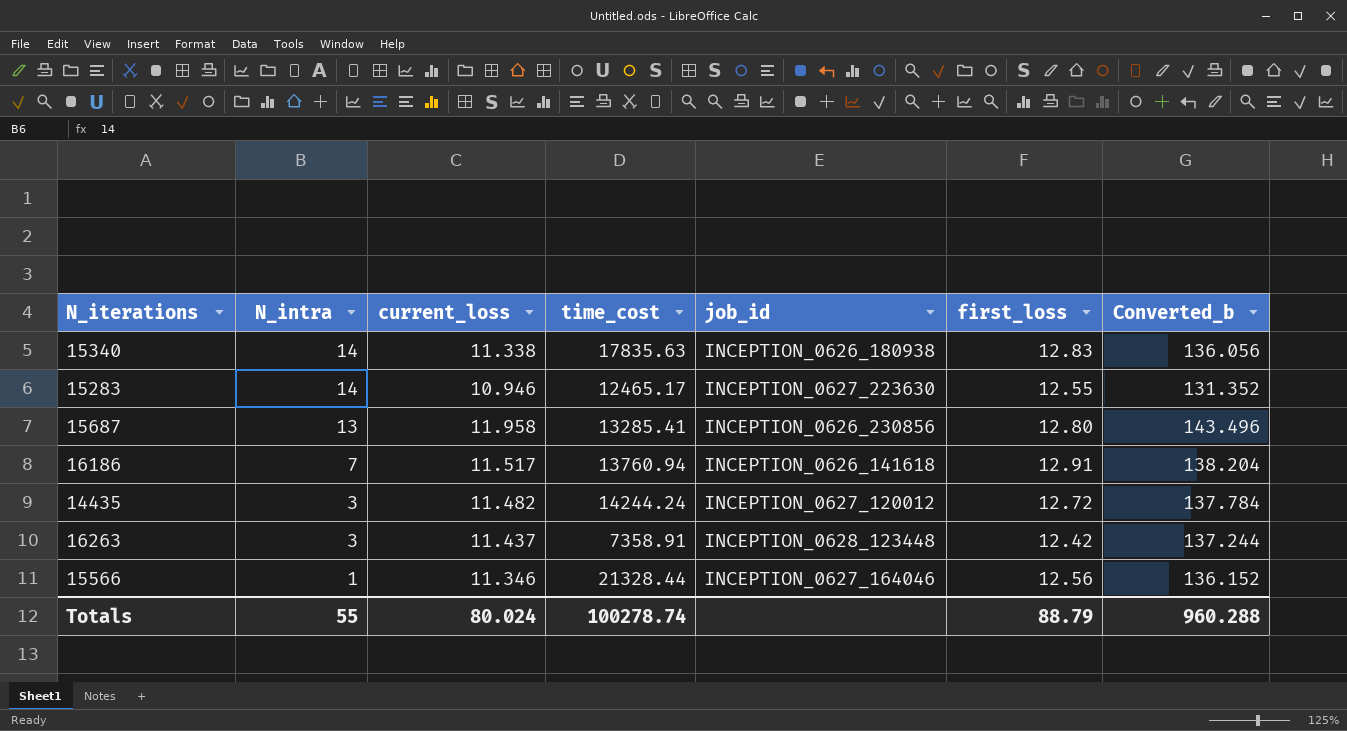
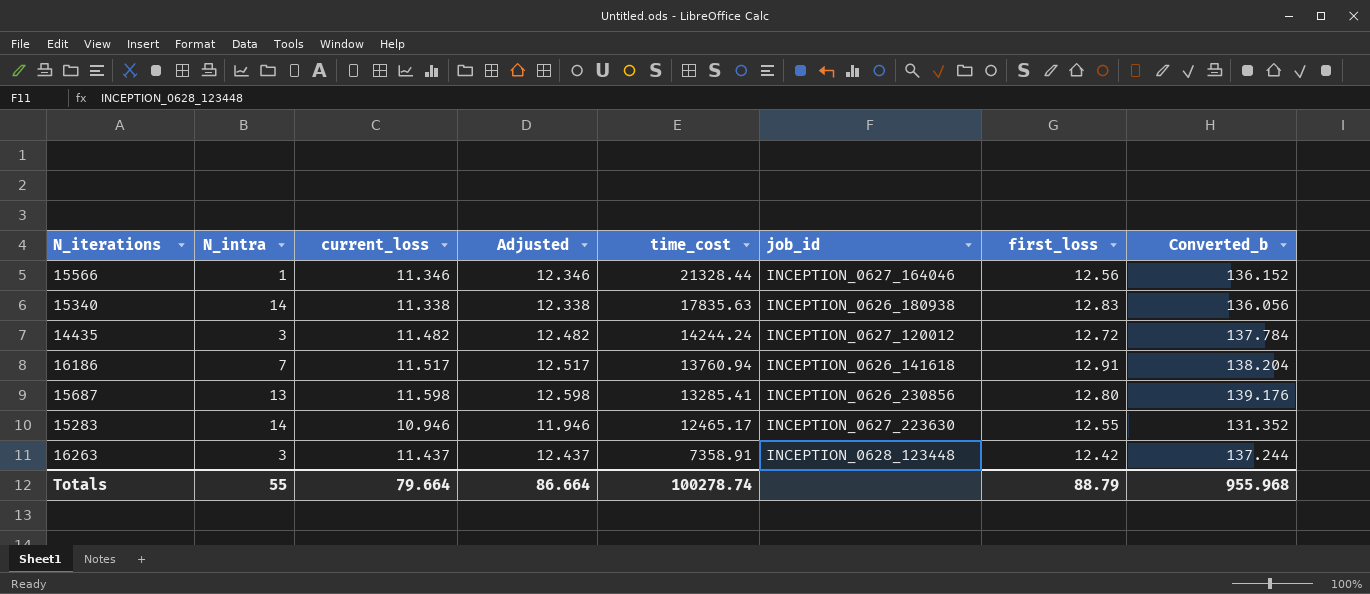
row order: N_intra descending -> time_cost descending
column Adjusted | formula: none -> [current_loss] + 1
15687 | current_loss: 11.958 -> 11.598
15687 | Converted_b: 143.496 -> 139.176
Totals | current_loss: 80.024 -> 79.664
Totals | Converted_b: 960.288 -> 955.968

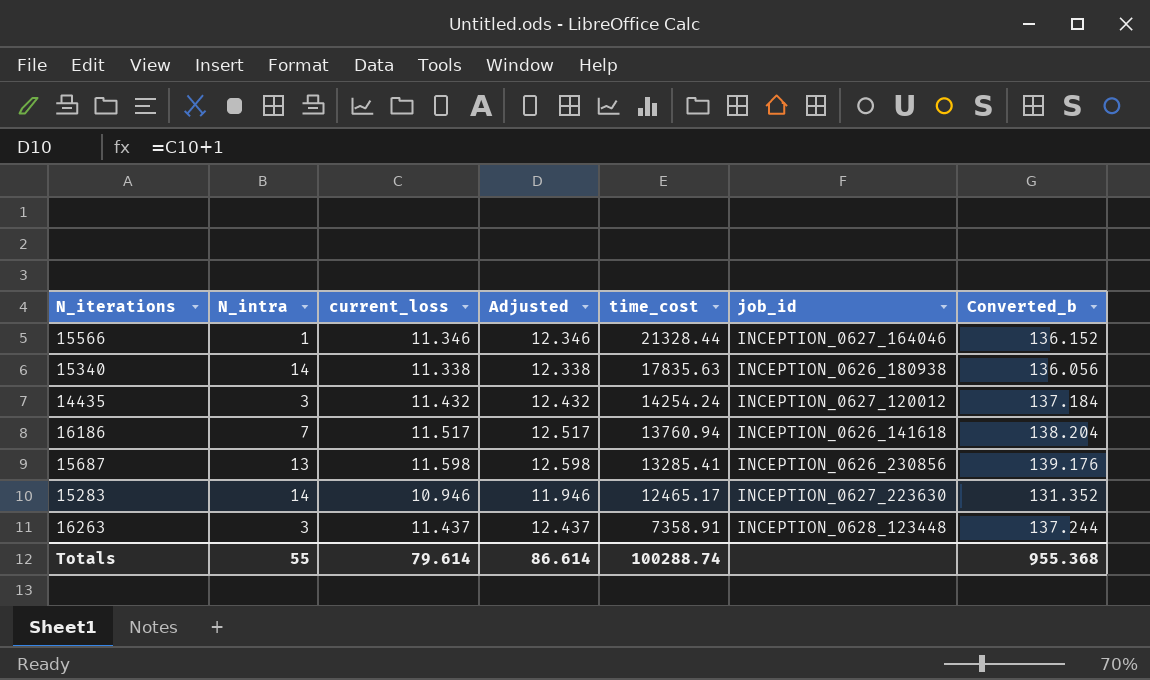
column first_loss | position: 7 -> none
14435 | current_loss: 11.482 -> 11.432
14435 | Adjusted: 12.482 -> 12.432
14435 | time_cost: 14244.24 -> 14254.24
14435 | Converted_b: 137.784 -> 137.184
Totals | current_loss: 79.664 -> 79.614
Totals | Adjusted: 86.664 -> 86.614
Totals | time_cost: 100278.74 -> 100288.74
Totals | Converted_b: 955.968 -> 955.368

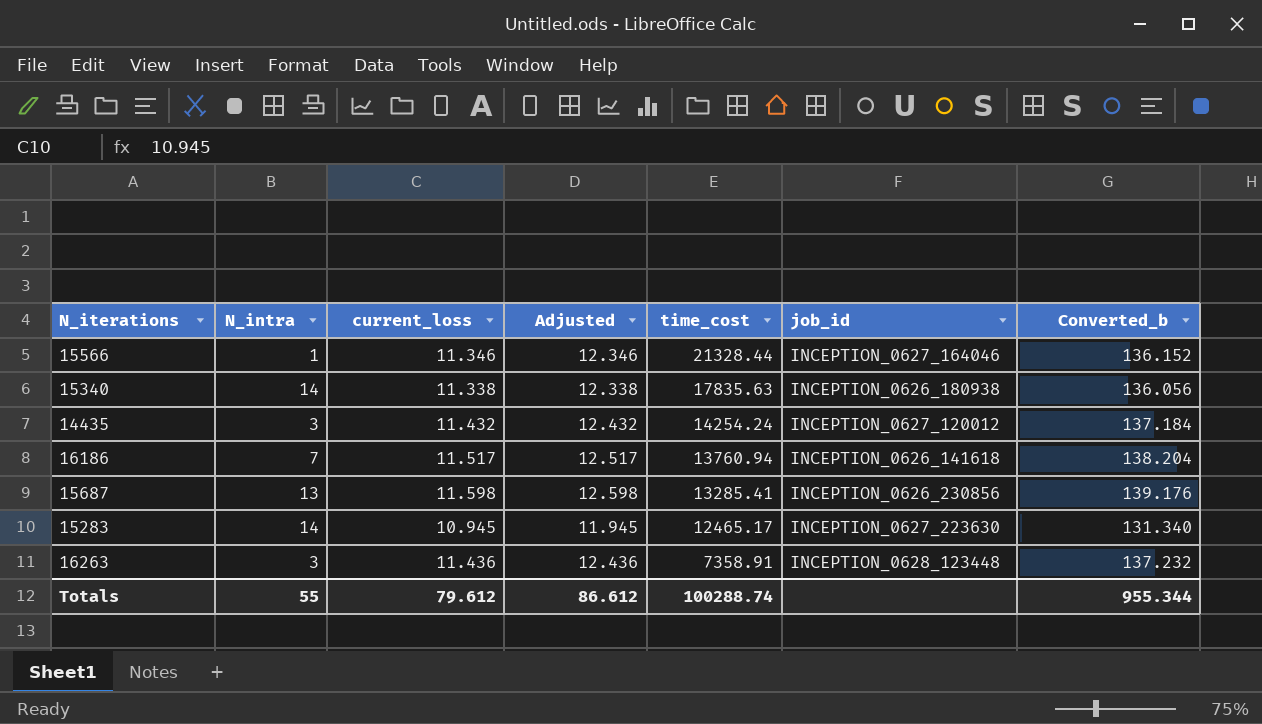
15283 | current_loss: 10.946 -> 10.945
15283 | Adjusted: 11.946 -> 11.945
15283 | Converted_b: 131.352 -> 131.340
16263 | current_loss: 11.437 -> 11.436
16263 | Adjusted: 12.437 -> 12.436
16263 | Converted_b: 137.244 -> 137.232
Totals | current_loss: 79.614 -> 79.612
Totals | Adjusted: 86.614 -> 86.612
Totals | Converted_b: 955.368 -> 955.344

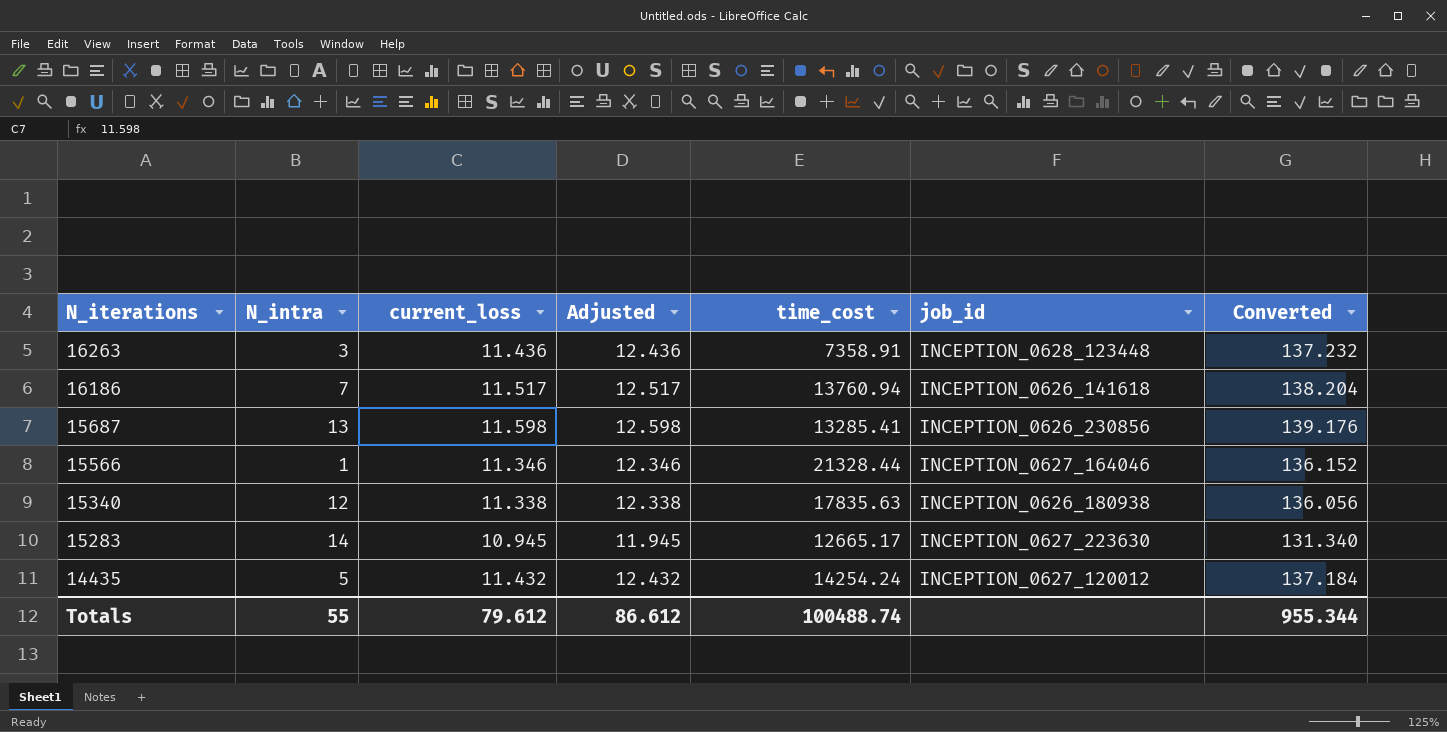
row order: time_cost descending -> N_iterations descending
column name: Converted_b -> Converted
15340 | N_intra: 14 -> 12
15283 | time_cost: 12465.17 -> 12665.17
14435 | N_intra: 3 -> 5
Totals | time_cost: 100288.74 -> 100488.74

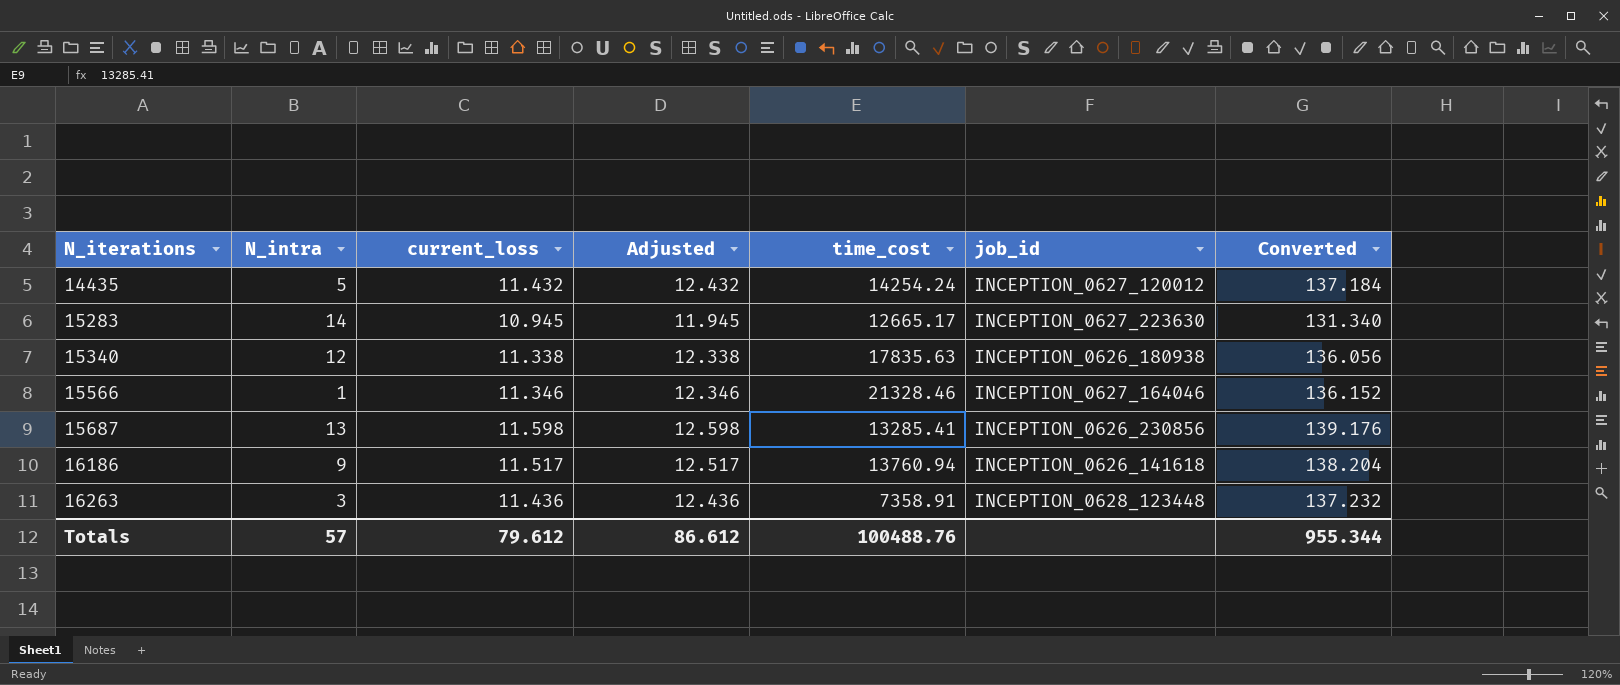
row order: N_iterations descending -> N_iterations ascending
15566 | time_cost: 21328.44 -> 21328.46
16186 | N_intra: 7 -> 9
Totals | N_intra: 55 -> 57
Totals | time_cost: 100488.74 -> 100488.76

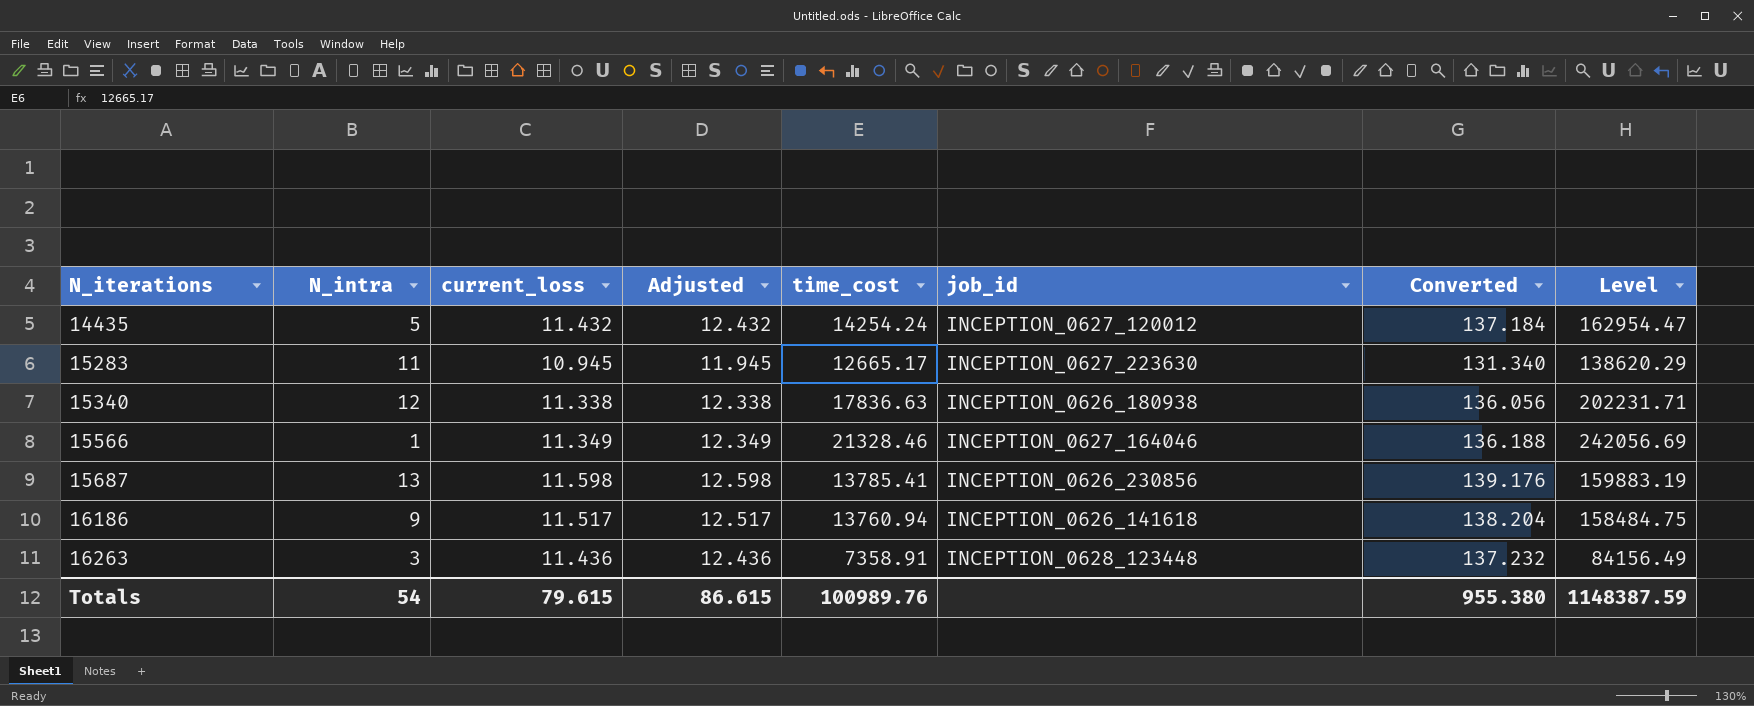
column Level | formula: none -> [current_loss] * [time_cost]
15283 | N_intra: 14 -> 11
15340 | time_cost: 17835.63 -> 17836.63
15566 | current_loss: 11.346 -> 11.349
15566 | Adjusted: 12.346 -> 12.349
15566 | Converted: 136.152 -> 136.188
15687 | time_cost: 13285.41 -> 13785.41
Totals | N_intra: 57 -> 54
Totals | current_loss: 79.612 -> 79.615
Totals | Adjusted: 86.612 -> 86.615
Totals | time_cost: 100488.76 -> 100989.76
Totals | Converted: 955.344 -> 955.380

